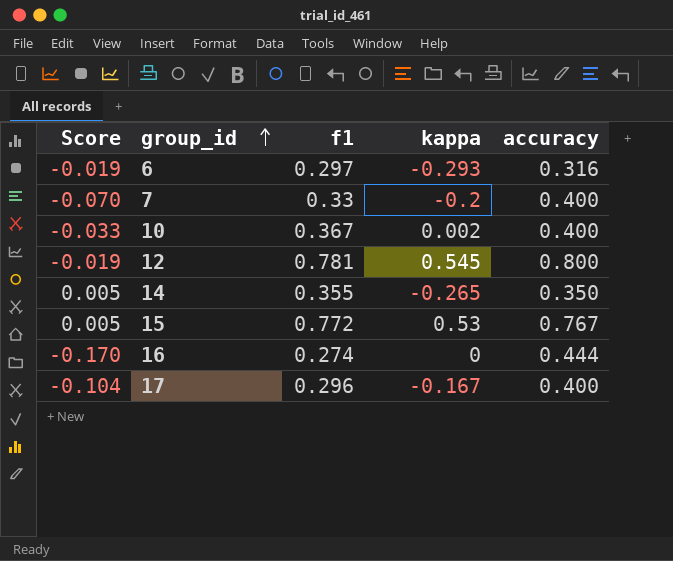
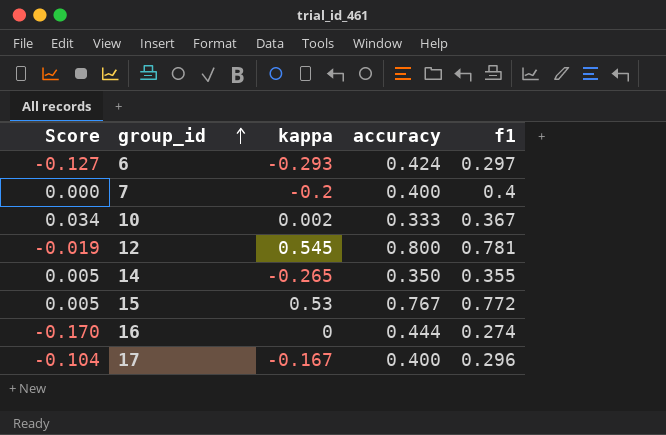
column f1 | position: 3 -> 5
6 | Score: -0.019 -> -0.127
6 | accuracy: 0.316 -> 0.424
7 | Score: -0.070 -> 0.000
7 | f1: 0.33 -> 0.4
10 | Score: -0.033 -> 0.034
10 | accuracy: 0.400 -> 0.333

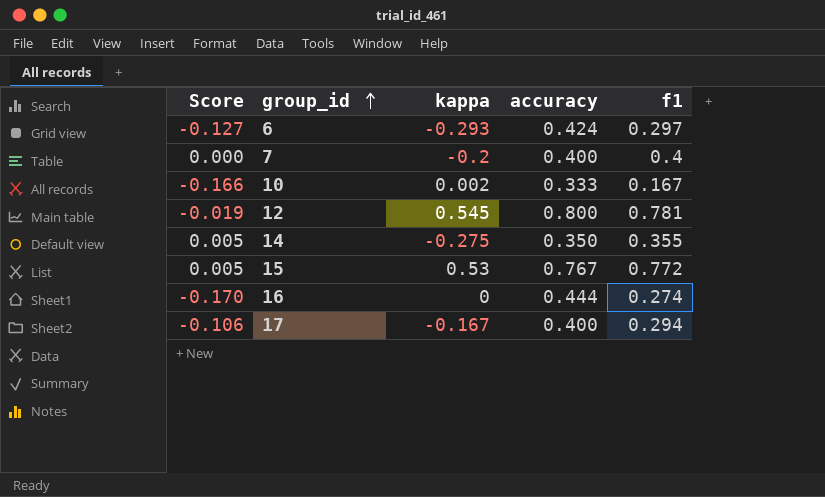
10 | Score: 0.034 -> -0.166
10 | f1: 0.367 -> 0.167
14 | kappa: -0.265 -> -0.275
17 | Score: -0.104 -> -0.106
17 | f1: 0.296 -> 0.294

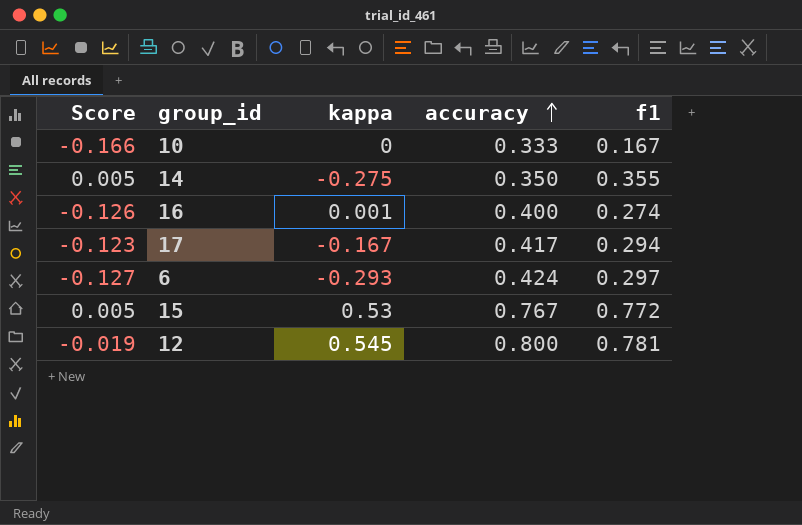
row order: group_id ascending -> accuracy ascending
row 7: 0.000 | -0.2 | 0.400 | 0.4 -> none
10 | kappa: 0.002 -> 0
16 | Score: -0.170 -> -0.126
16 | kappa: 0 -> 0.001
16 | accuracy: 0.444 -> 0.400
17 | Score: -0.106 -> -0.123
17 | accuracy: 0.400 -> 0.417

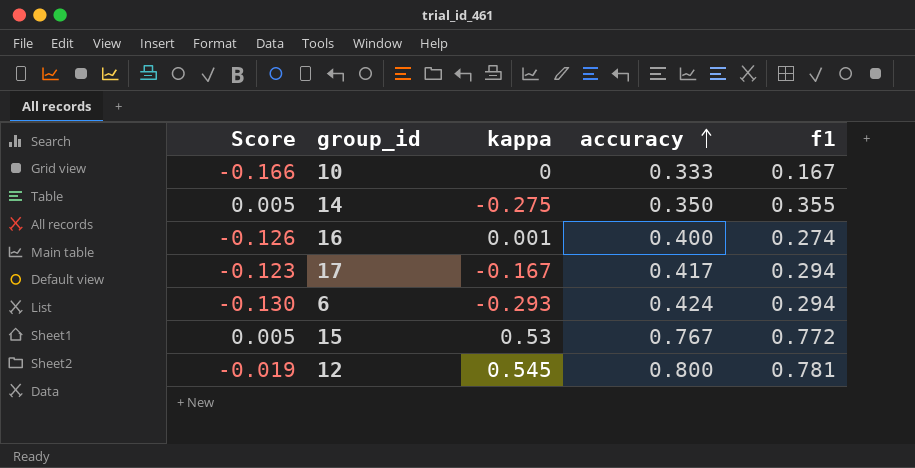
6 | Score: -0.127 -> -0.130
6 | f1: 0.297 -> 0.294

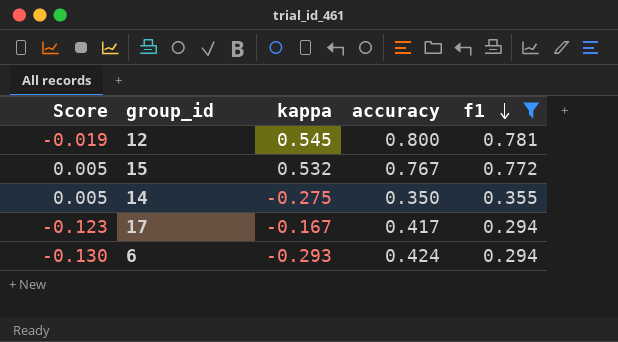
filter: none -> f1 >= 0.294
row order: accuracy ascending -> f1 descending
15 | kappa: 0.53 -> 0.532

